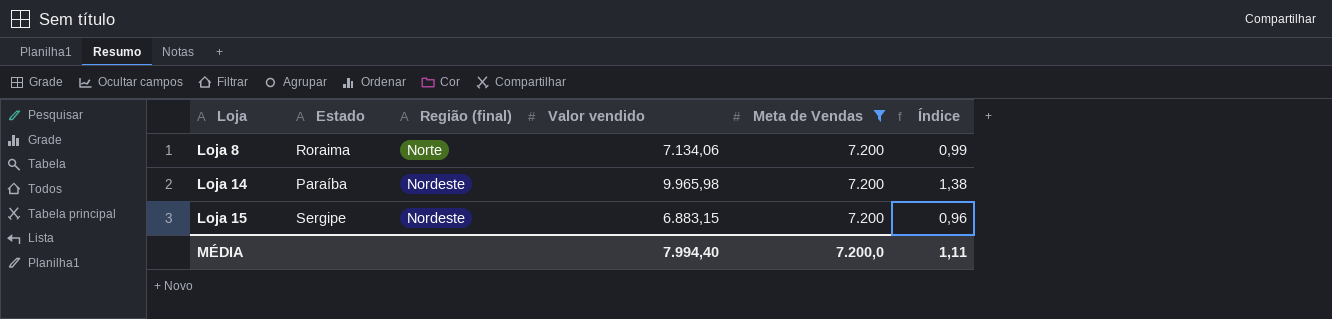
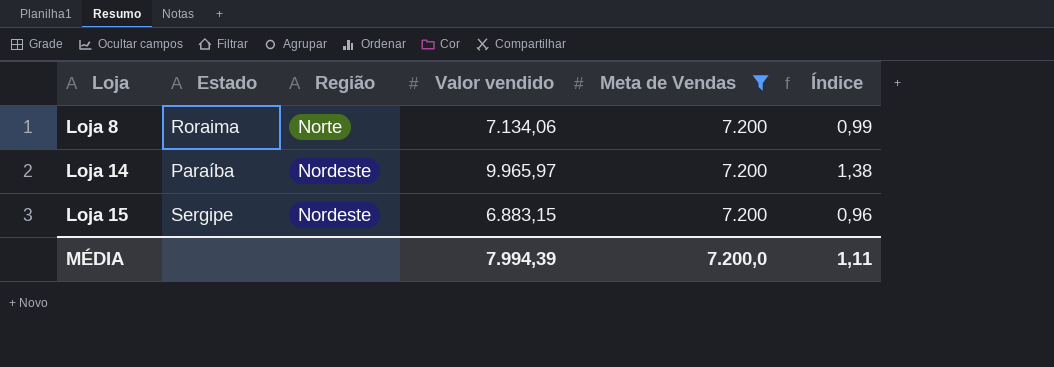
column name: Região (final) -> Região
Loja 14 | Valor vendido: 9.965,98 -> 9.965,97
MÉDIA | Valor vendido: 7.994,40 -> 7.994,39

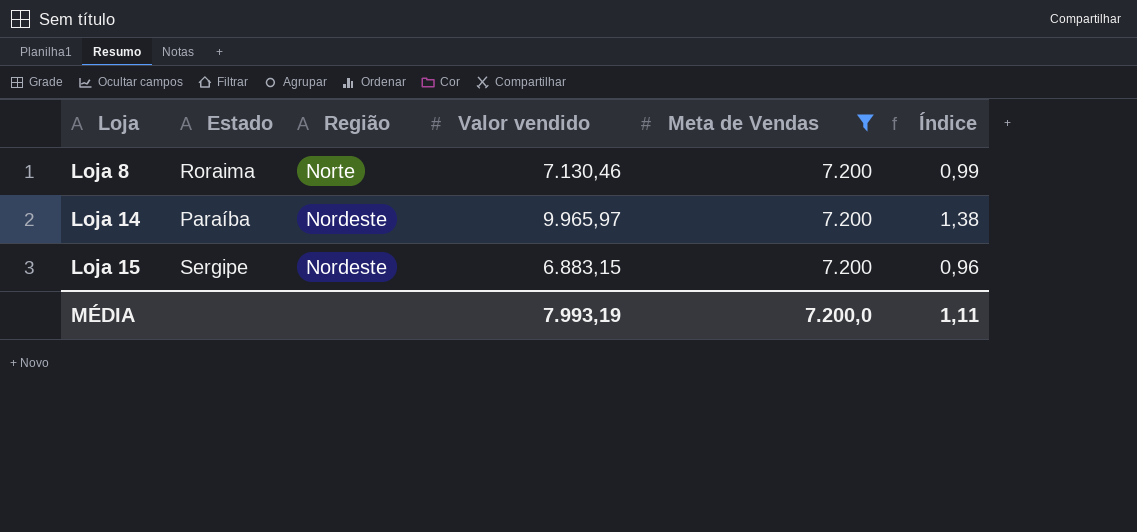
Loja 8 | Valor vendido: 7.134,06 -> 7.130,46
MÉDIA | Valor vendido: 7.994,39 -> 7.993,19

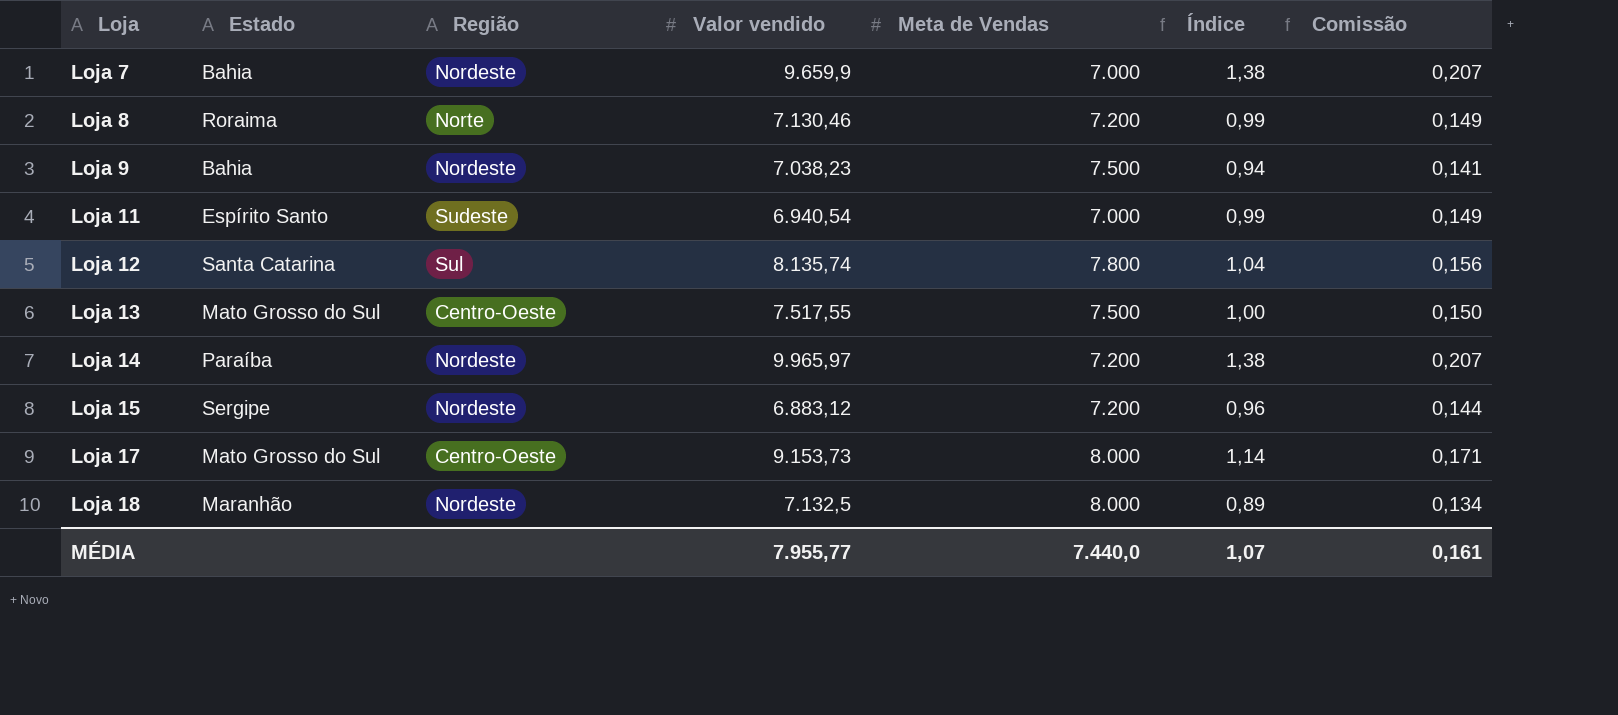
filter: Meta de Vendas = 7.200 -> none
column Comissão | formula: none -> [Índice] * 0,15
Loja 15 | Valor vendido: 6.883,15 -> 6.883,12
MÉDIA | Valor vendido: 7.993,19 -> 7.955,77
MÉDIA | Meta de Vendas: 7.200,0 -> 7.440,0
MÉDIA | Índice: 1,11 -> 1,07

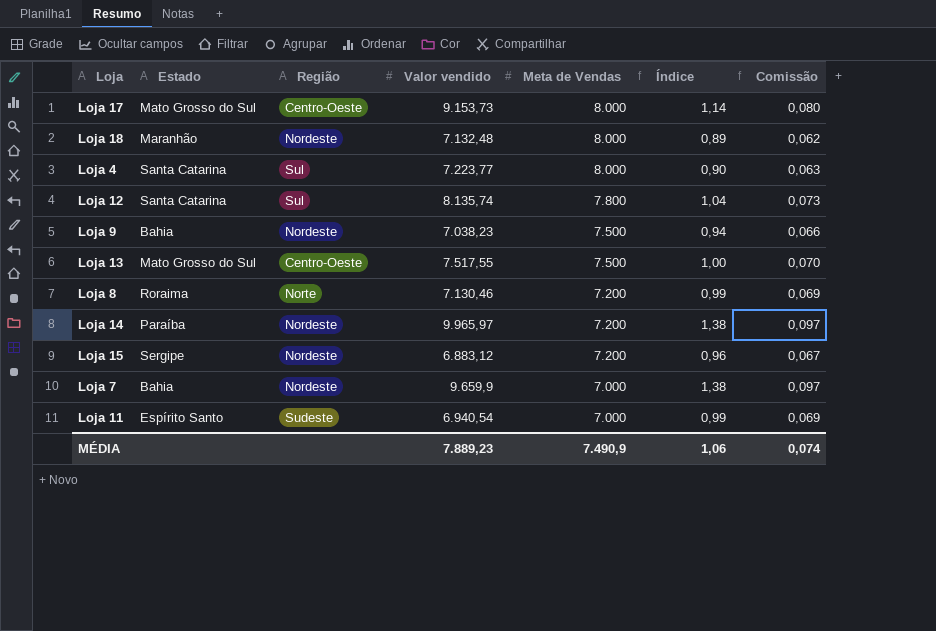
row order: Loja ascending -> Meta de Vendas descending
column Comissão | formula: [Índice] * 0,15 -> [Índice] * 0,07
Loja 18 | Valor vendido: 7.132,5 -> 7.132,48
row Loja 4: none -> Santa Catarina | Sul | 7.223,77 | 8.000 | 0,90 | 0,063
MÉDIA | Valor vendido: 7.955,77 -> 7.889,23
MÉDIA | Meta de Vendas: 7.440,0 -> 7.490,9
MÉDIA | Índice: 1,07 -> 1,06
MÉDIA | Comissão: 0,161 -> 0,074

